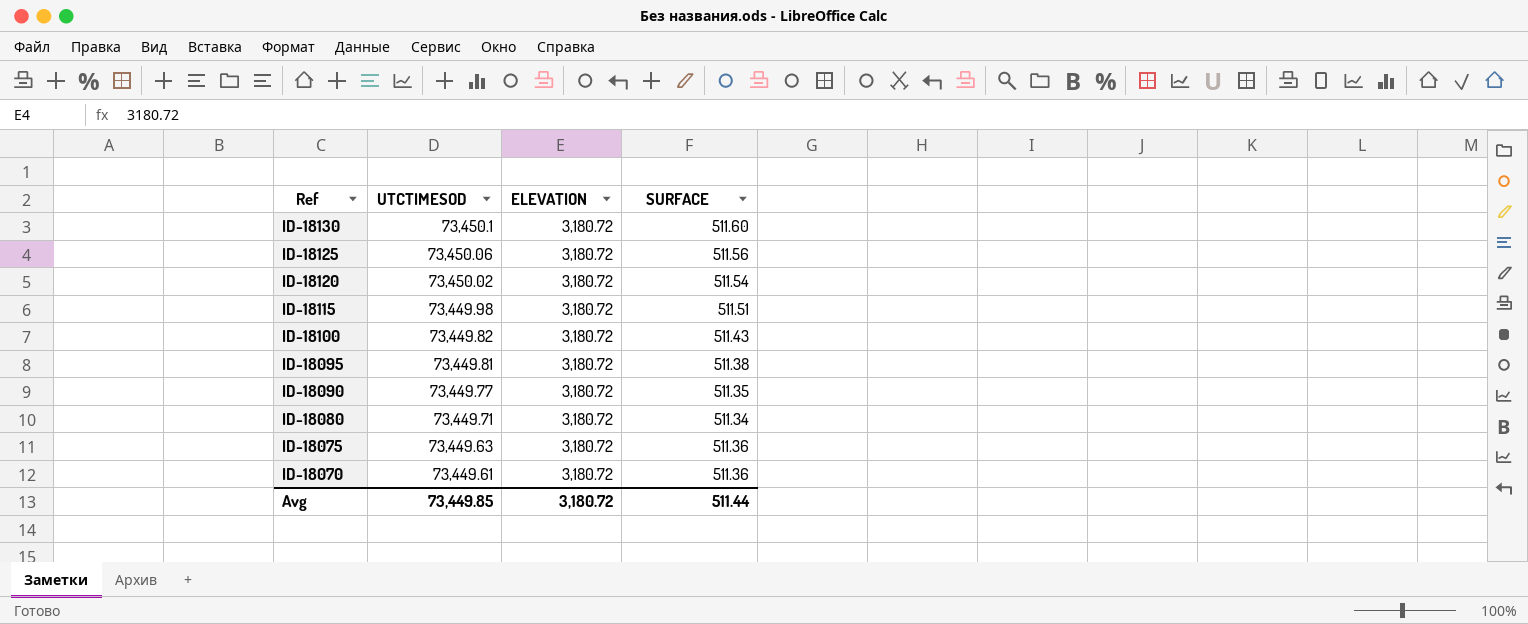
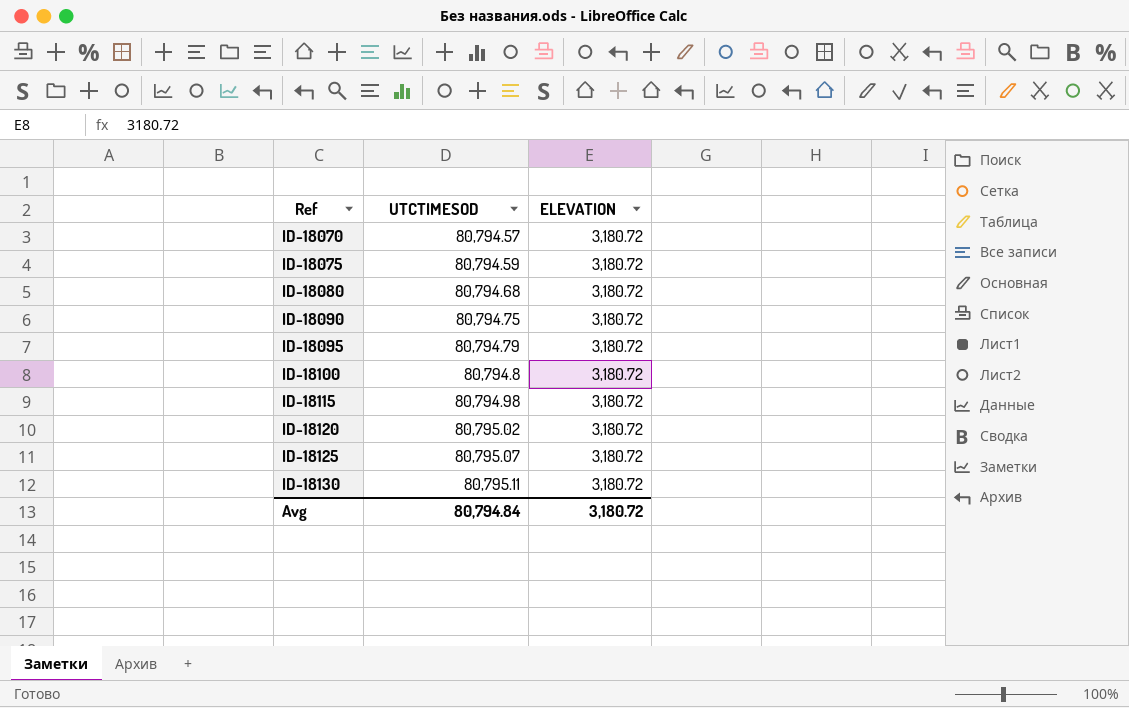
row order: Ref descending -> Ref ascending
column SURFACE | position: 4 -> none
ID-18070 | UTCTIMESOD: 73,449.61 -> 80,794.57
ID-18075 | UTCTIMESOD: 73,449.63 -> 80,794.59
ID-18080 | UTCTIMESOD: 73,449.71 -> 80,794.68
ID-18090 | UTCTIMESOD: 73,449.77 -> 80,794.75
ID-18095 | UTCTIMESOD: 73,449.81 -> 80,794.79
ID-18100 | UTCTIMESOD: 73,449.82 -> 80,794.8
ID-18115 | UTCTIMESOD: 73,449.98 -> 80,794.98
ID-18120 | UTCTIMESOD: 73,450.02 -> 80,795.02
ID-18125 | UTCTIMESOD: 73,450.06 -> 80,795.07
ID-18130 | UTCTIMESOD: 73,450.1 -> 80,795.11
Avg | UTCTIMESOD: 73,449.85 -> 80,794.84

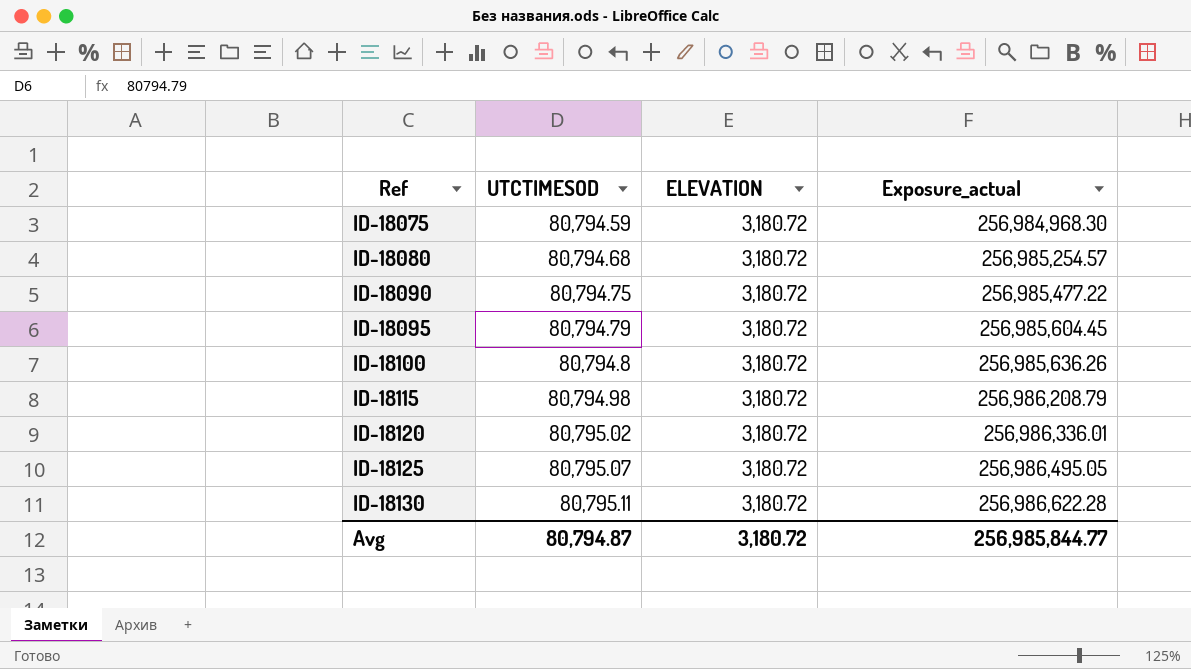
column Exposure_actual | formula: none -> [UTCTIMESOD] * [ELEVATION]
row ID-18070: 80,794.57 | 3,180.72 -> none
Avg | UTCTIMESOD: 80,794.84 -> 80,794.87

